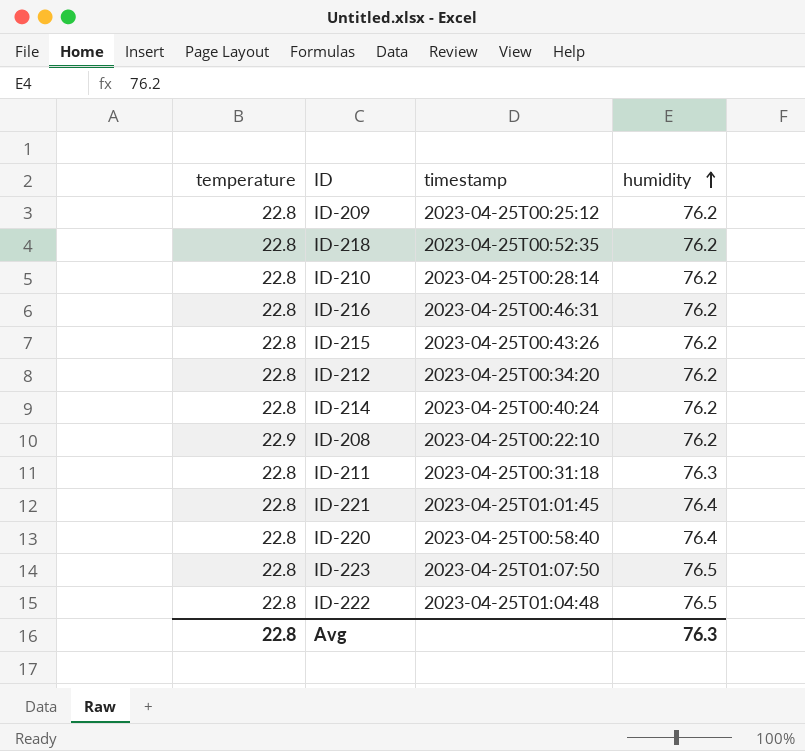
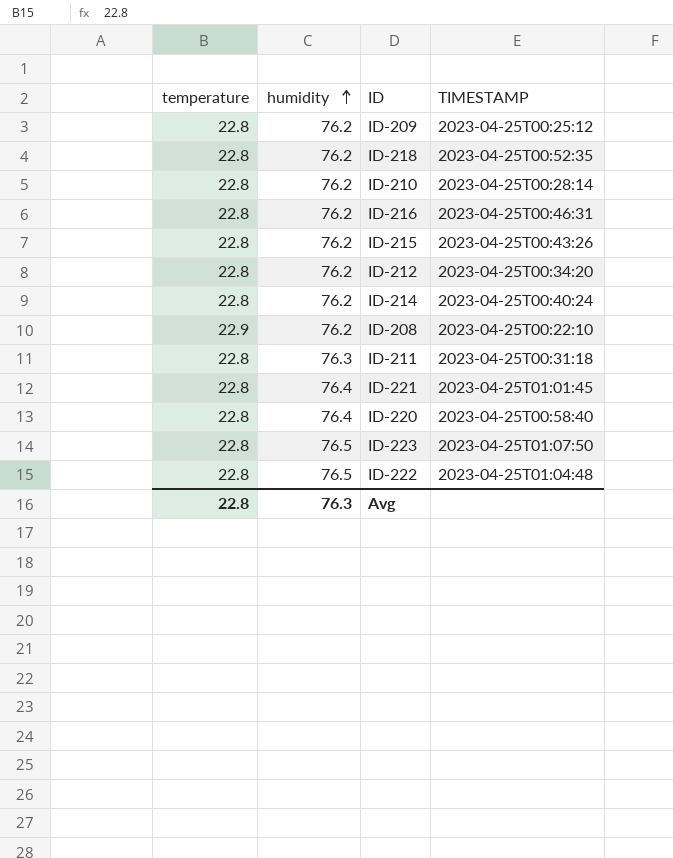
column humidity | position: 4 -> 2
column name: timestamp -> TIMESTAMP

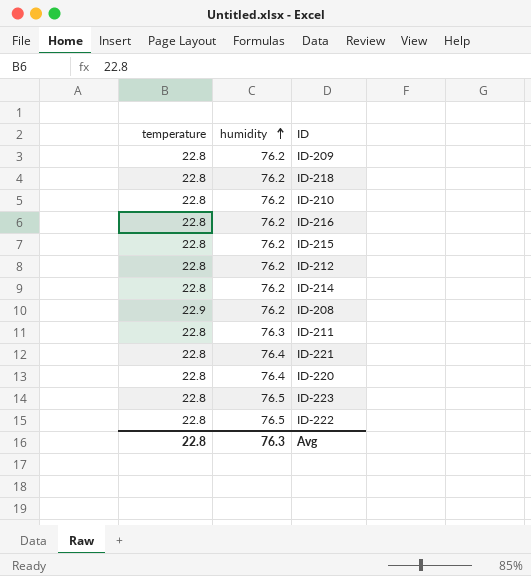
column TIMESTAMP | position: 4 -> none

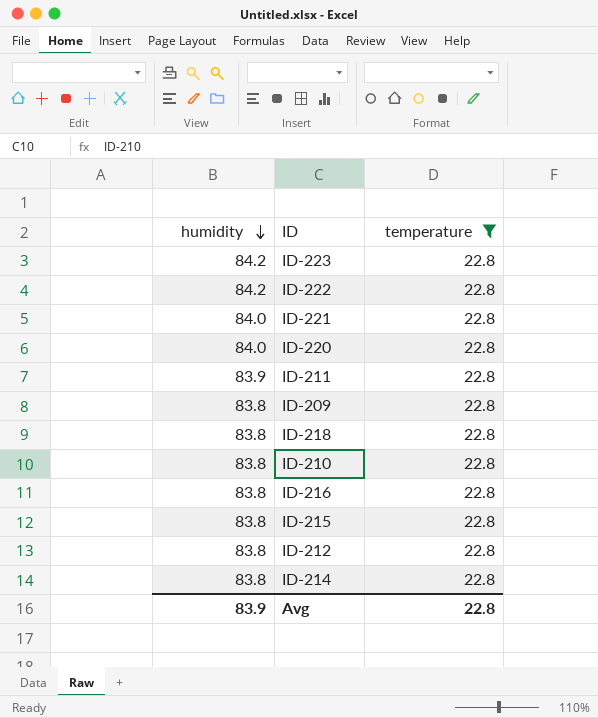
filter: none -> temperature = 22.8
row order: humidity ascending -> humidity descending
column temperature | position: 1 -> 3
ID-223 | humidity: 76.5 -> 84.2
ID-222 | humidity: 76.5 -> 84.2
ID-221 | humidity: 76.4 -> 84.0
ID-220 | humidity: 76.4 -> 84.0
ID-211 | humidity: 76.3 -> 83.9
ID-209 | humidity: 76.2 -> 83.8
ID-218 | humidity: 76.2 -> 83.8
ID-210 | humidity: 76.2 -> 83.8
ID-216 | humidity: 76.2 -> 83.8
ID-215 | humidity: 76.2 -> 83.8
ID-212 | humidity: 76.2 -> 83.8
ID-214 | humidity: 76.2 -> 83.8
Avg | humidity: 76.3 -> 83.9

